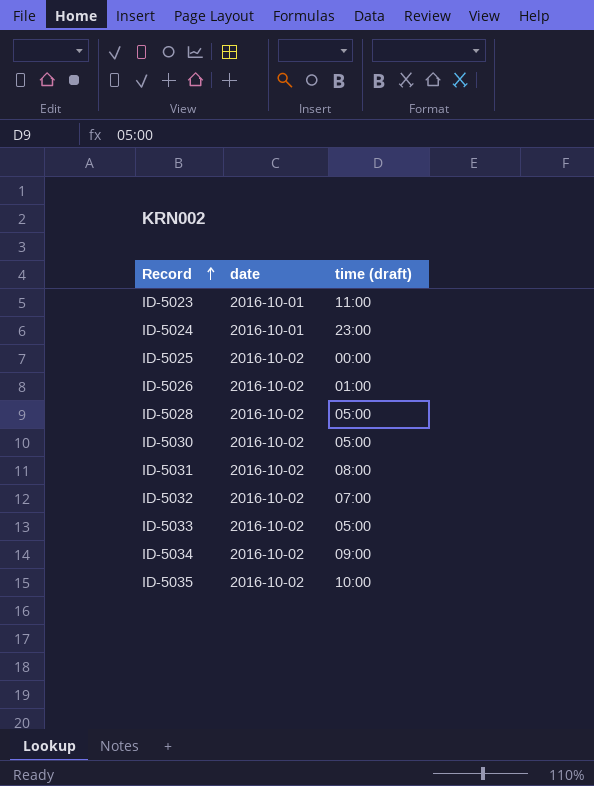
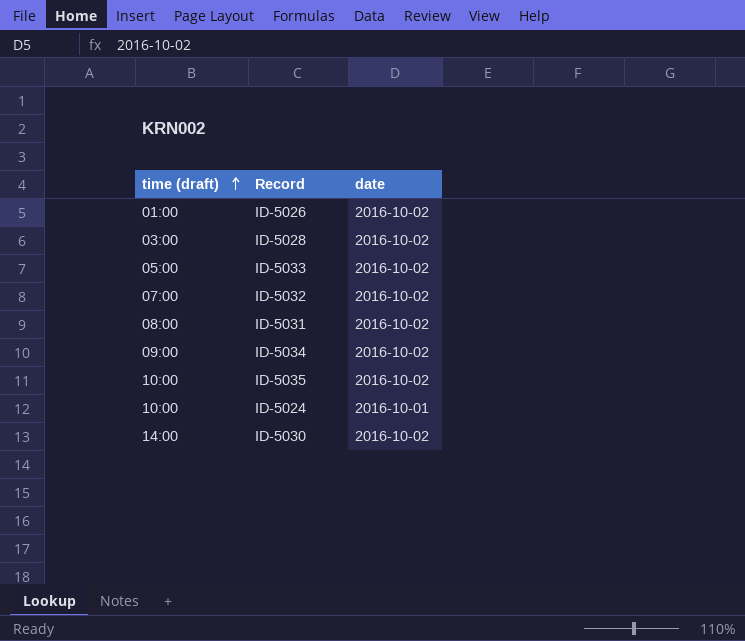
row order: Record ascending -> time (draft) ascending
column time (draft) | position: 3 -> 1
row ID-5023: 2016-10-01 | 11:00 -> none
row ID-5025: 2016-10-02 | 00:00 -> none
ID-5028 | time (draft): 05:00 -> 03:00
ID-5024 | time (draft): 23:00 -> 10:00
ID-5030 | time (draft): 05:00 -> 14:00

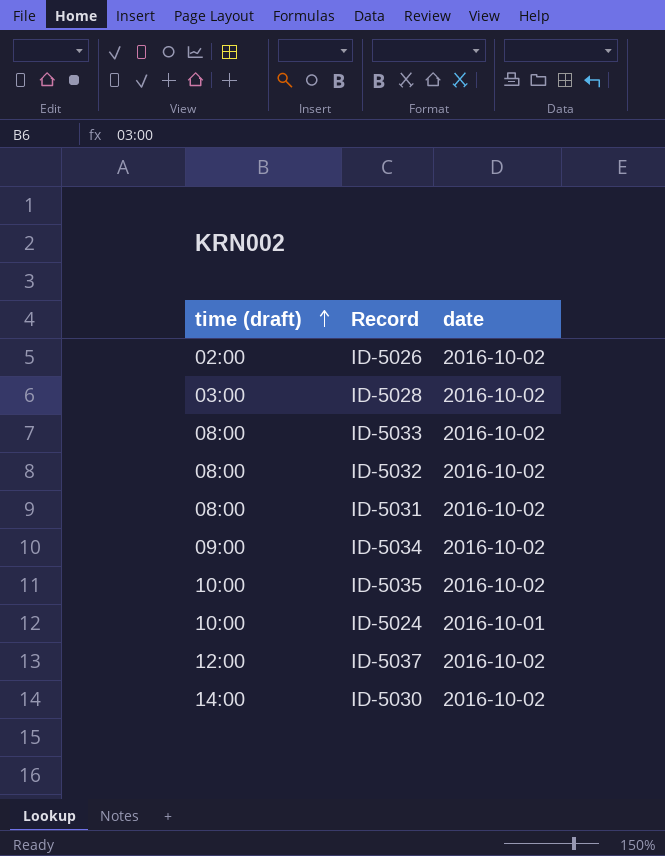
ID-5026 | time (draft): 01:00 -> 02:00
ID-5033 | time (draft): 05:00 -> 08:00
ID-5032 | time (draft): 07:00 -> 08:00
row ID-5037: none -> 12:00 | 2016-10-02

